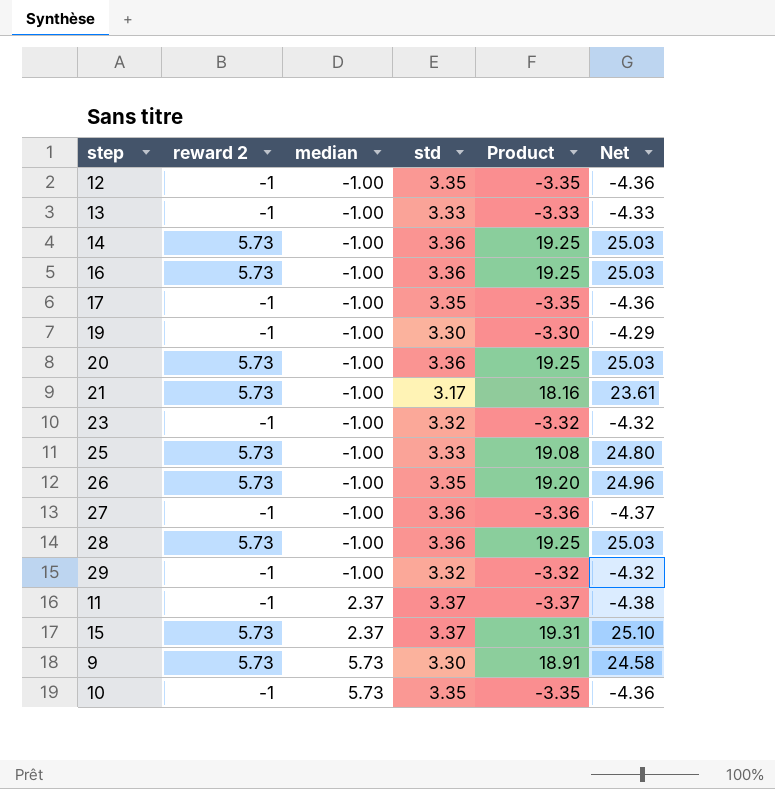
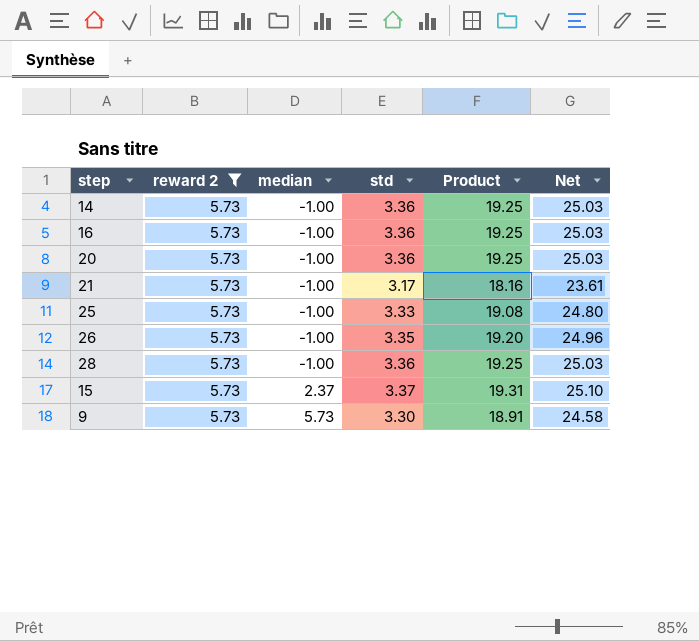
filter: none -> reward 2 = 5.73

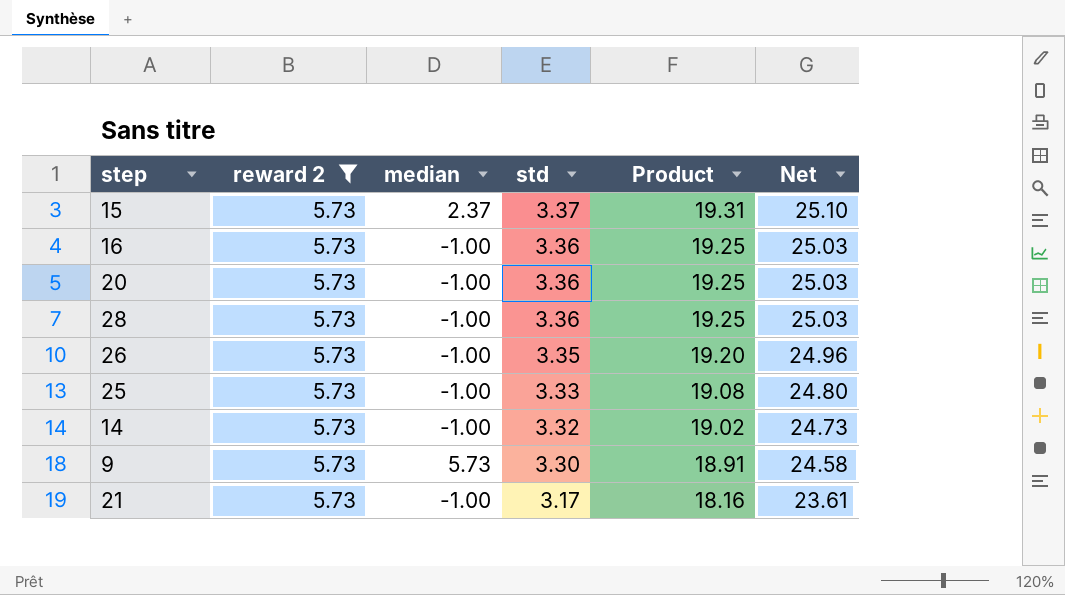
row order: median ascending -> std descending
14 | std: 3.36 -> 3.32
14 | Product: 19.25 -> 19.02
14 | Net: 25.03 -> 24.73

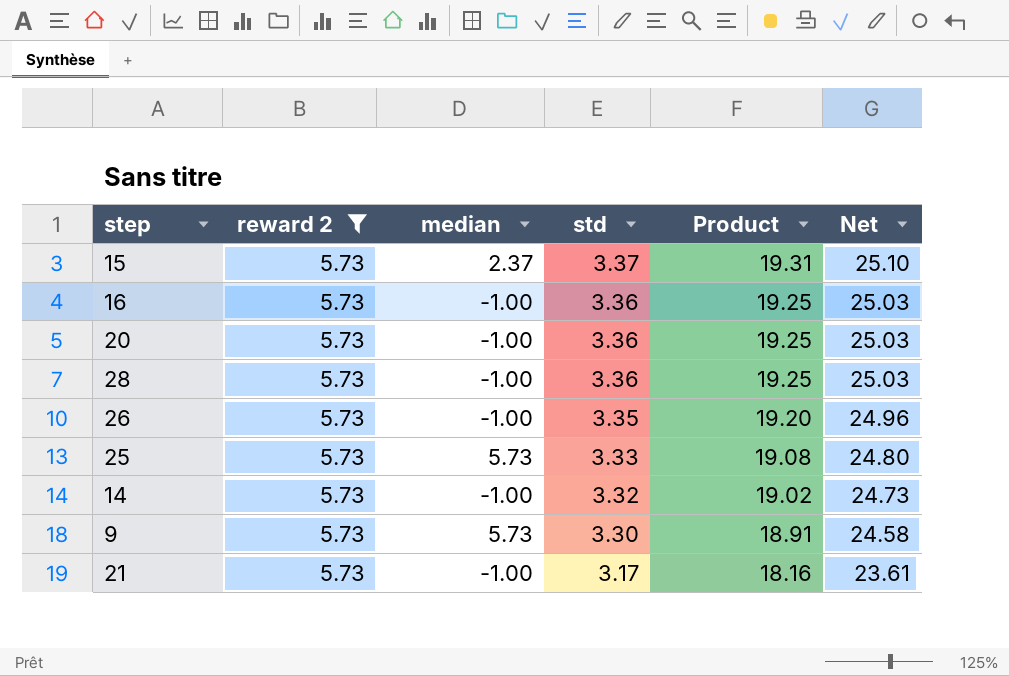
25 | median: -1.00 -> 5.73

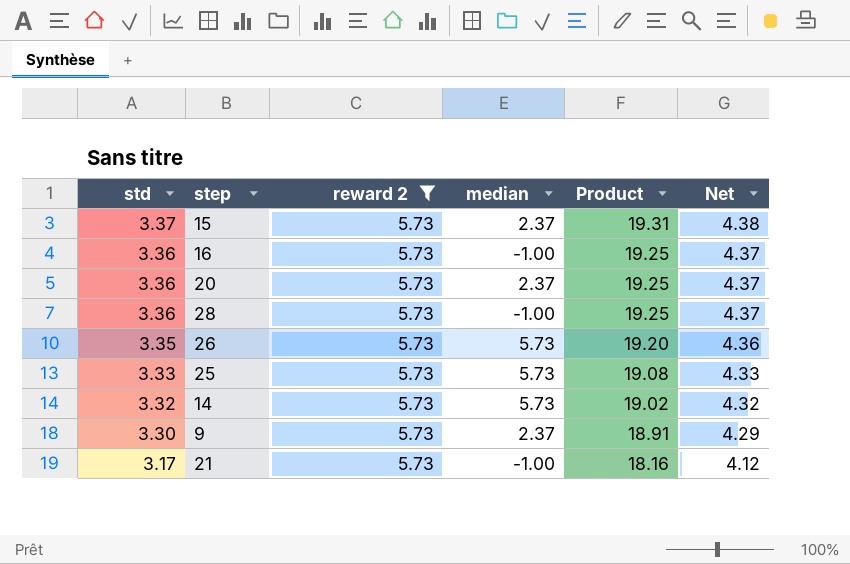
column std | position: 4 -> 1
column Net | formula: [Product] * 1.3 -> [std] * 1.3
20 | median: -1.00 -> 2.37
26 | median: -1.00 -> 5.73
14 | median: -1.00 -> 5.73
9 | median: 5.73 -> 2.37

